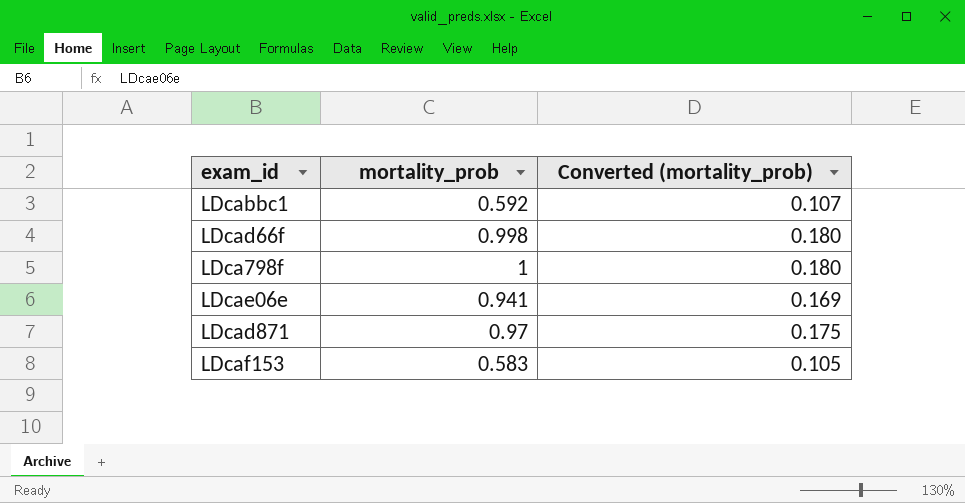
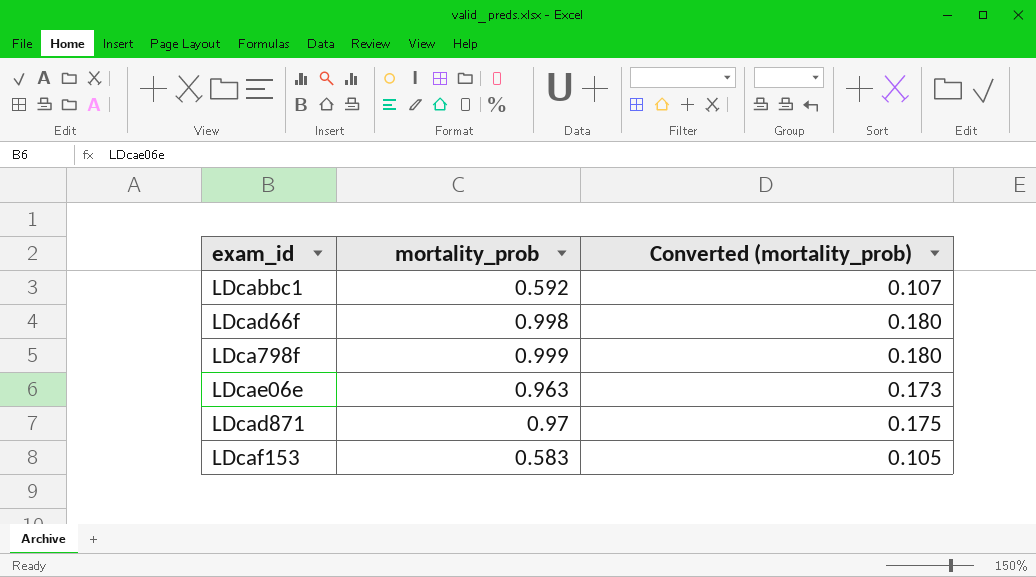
LDca798f | mortality_prob: 1 -> 0.999
LDcae06e | mortality_prob: 0.941 -> 0.963
LDcae06e | Converted (mortality_prob): 0.169 -> 0.173

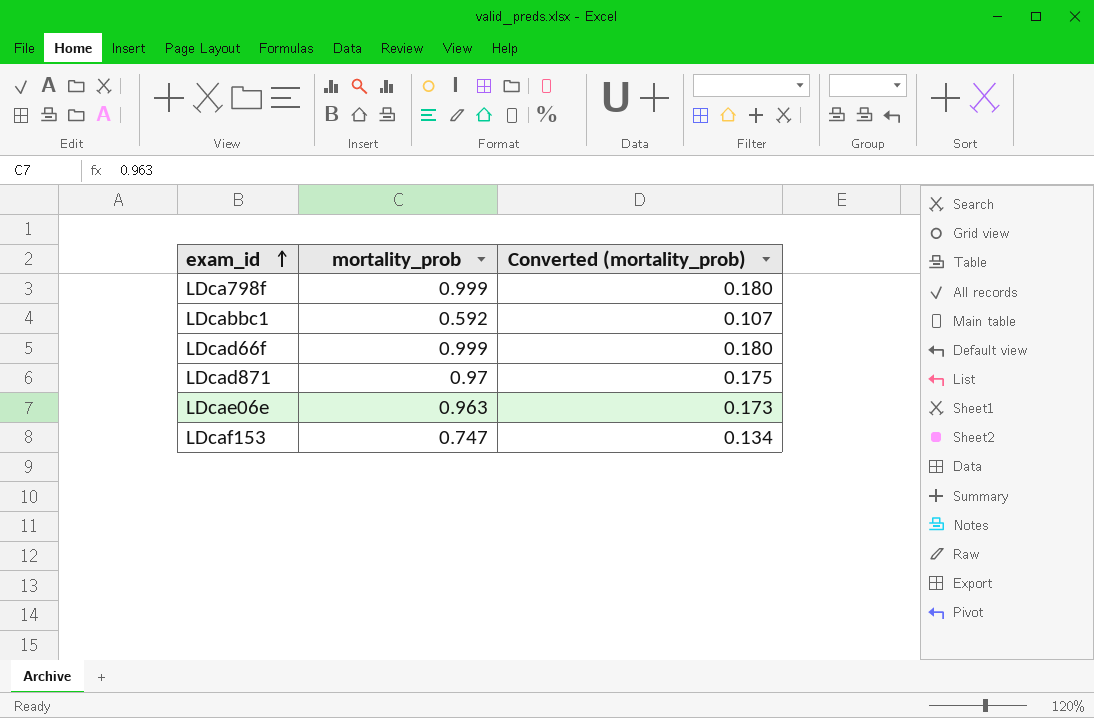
row order: none -> exam_id ascending
LDcad66f | mortality_prob: 0.998 -> 0.999
LDcaf153 | mortality_prob: 0.583 -> 0.747
LDcaf153 | Converted (mortality_prob): 0.105 -> 0.134

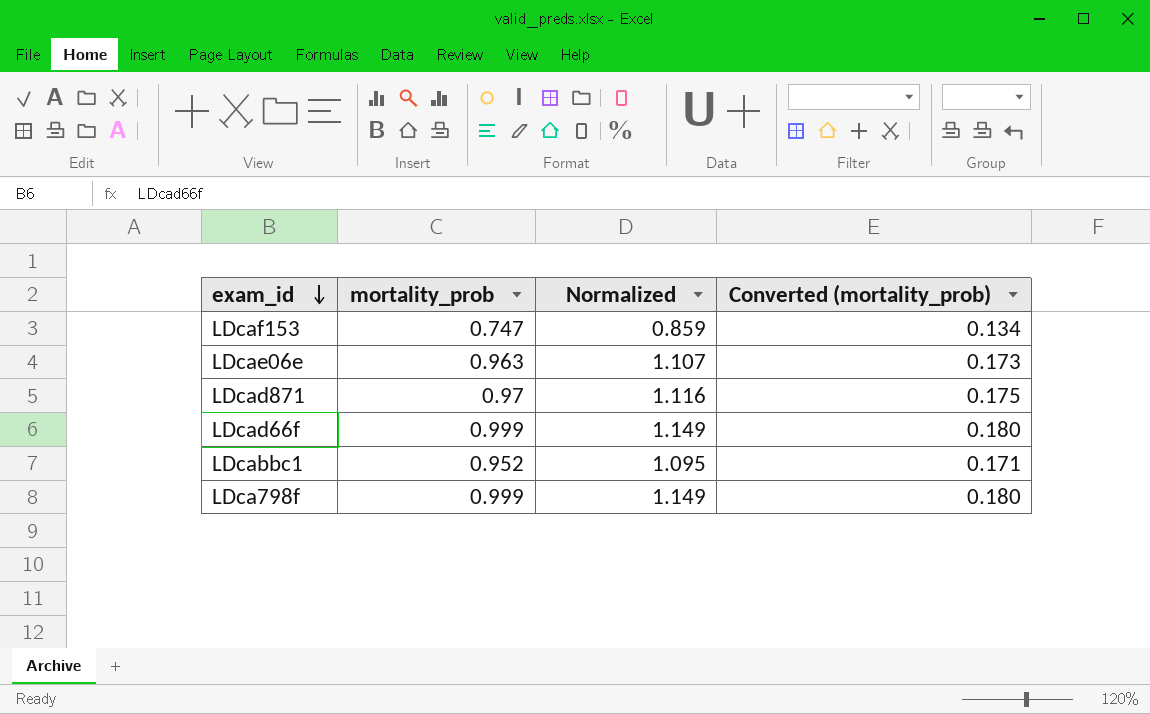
row order: exam_id ascending -> exam_id descending
column Normalized | formula: none -> [mortality_prob] * 1.15
LDcabbc1 | mortality_prob: 0.592 -> 0.952
LDcabbc1 | Converted (mortality_prob): 0.107 -> 0.171

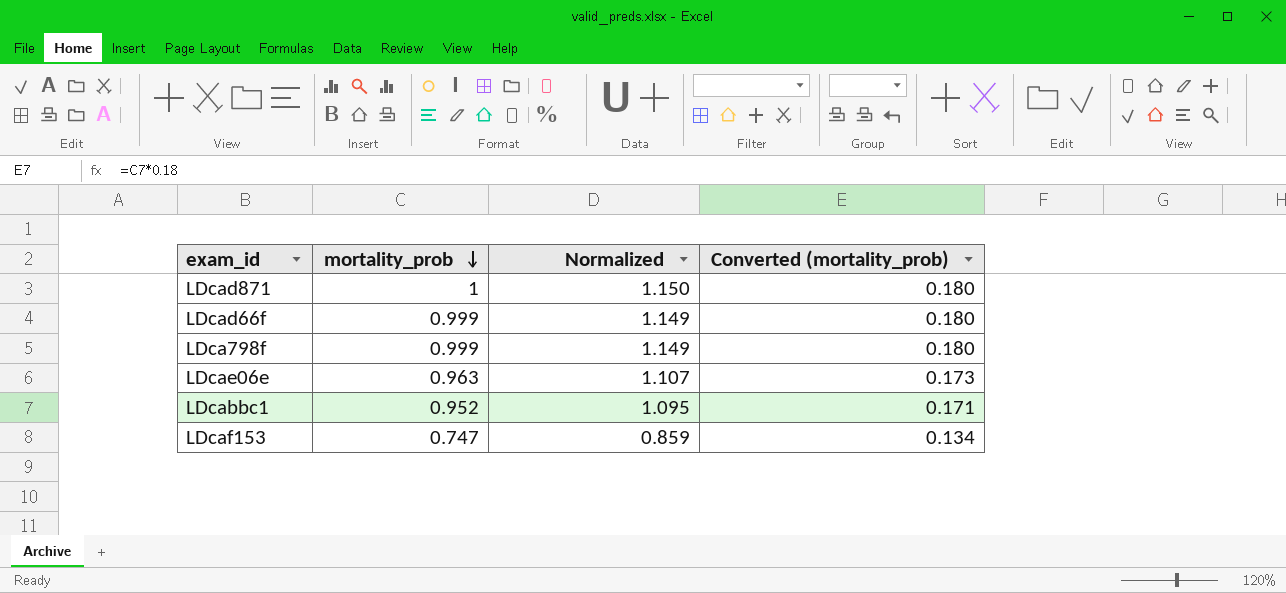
row order: exam_id descending -> mortality_prob descending
LDcad871 | mortality_prob: 0.97 -> 1
LDcad871 | Normalized: 1.116 -> 1.150
LDcad871 | Converted (mortality_prob): 0.175 -> 0.180

